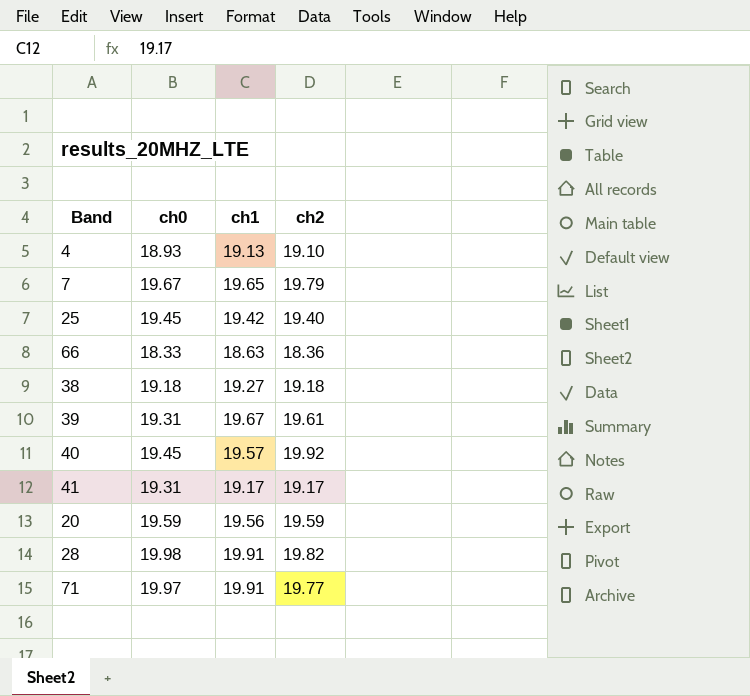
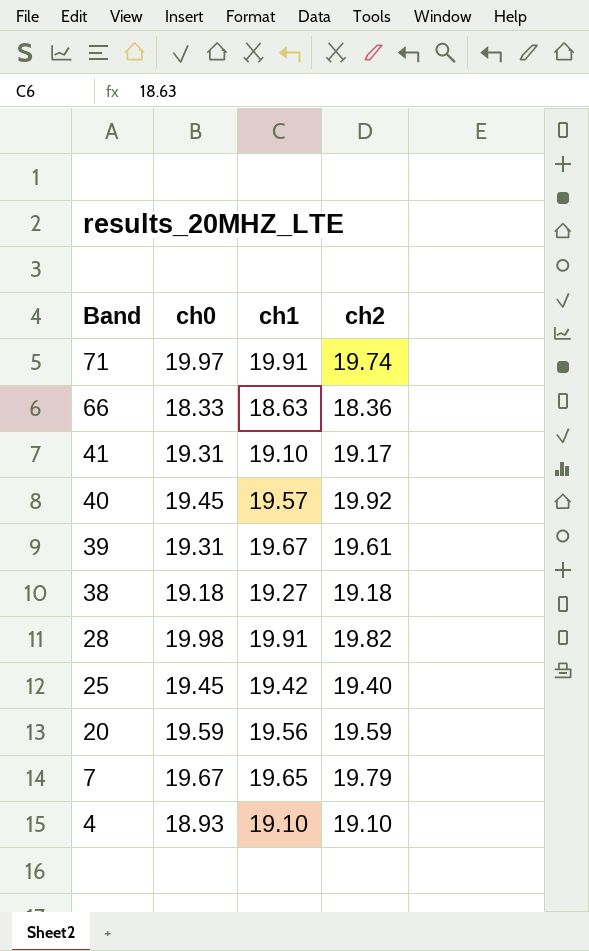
row order: none -> Band descending
71 | ch2: 19.77 -> 19.74
41 | ch1: 19.17 -> 19.10
4 | ch1: 19.13 -> 19.10

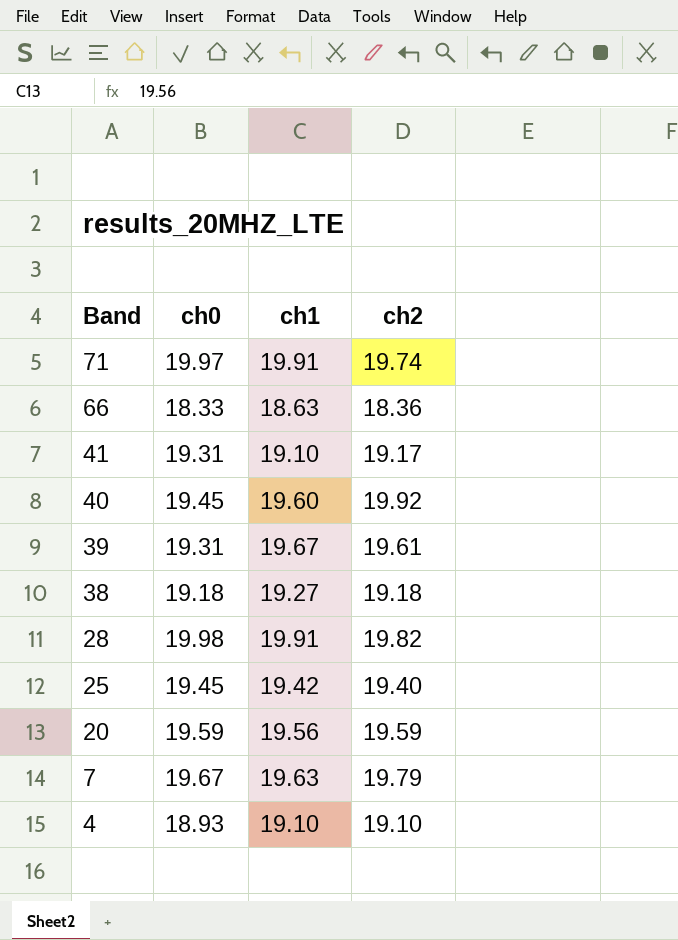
40 | ch1: 19.57 -> 19.60
7 | ch1: 19.65 -> 19.63

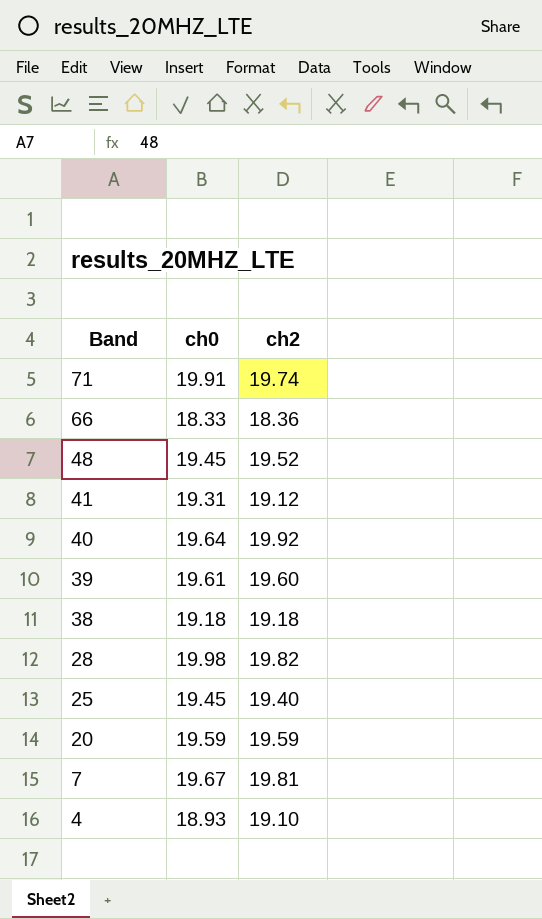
column ch1 | position: 3 -> none
71 | ch0: 19.97 -> 19.91
row 48: none -> 19.45 | 19.52
41 | ch2: 19.17 -> 19.12
40 | ch0: 19.45 -> 19.64
39 | ch0: 19.31 -> 19.61
39 | ch2: 19.61 -> 19.60
7 | ch2: 19.79 -> 19.81

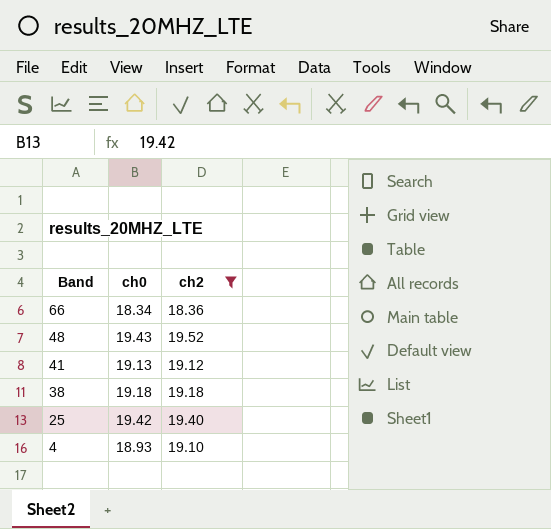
filter: none -> ch2 <= 19.52
66 | ch0: 18.33 -> 18.34
48 | ch0: 19.45 -> 19.43
41 | ch0: 19.31 -> 19.13
25 | ch0: 19.45 -> 19.42

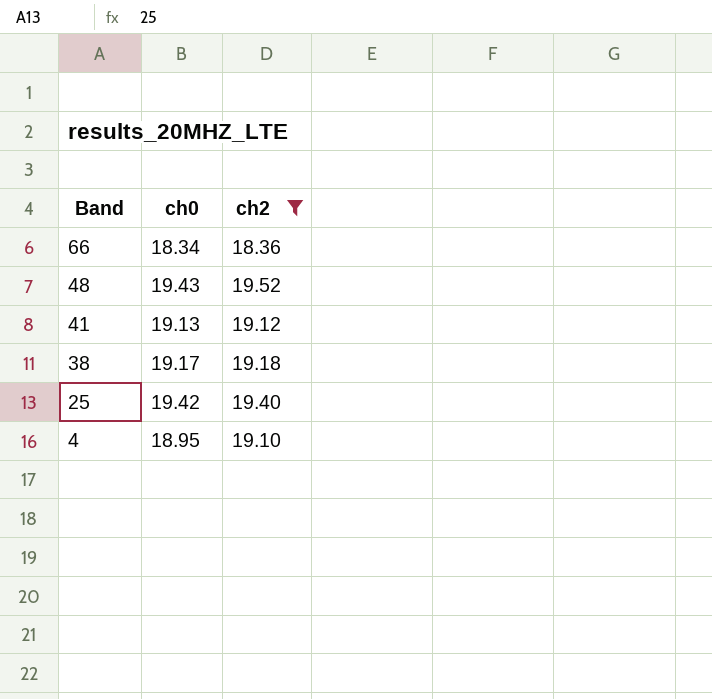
38 | ch0: 19.18 -> 19.17
4 | ch0: 18.93 -> 18.95

